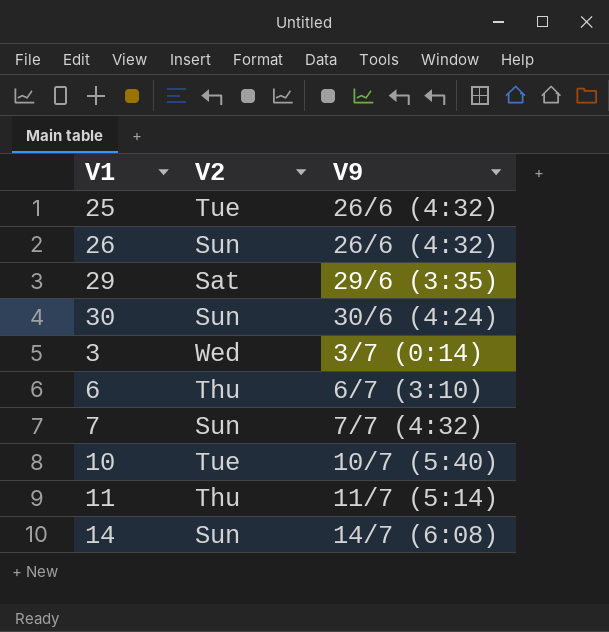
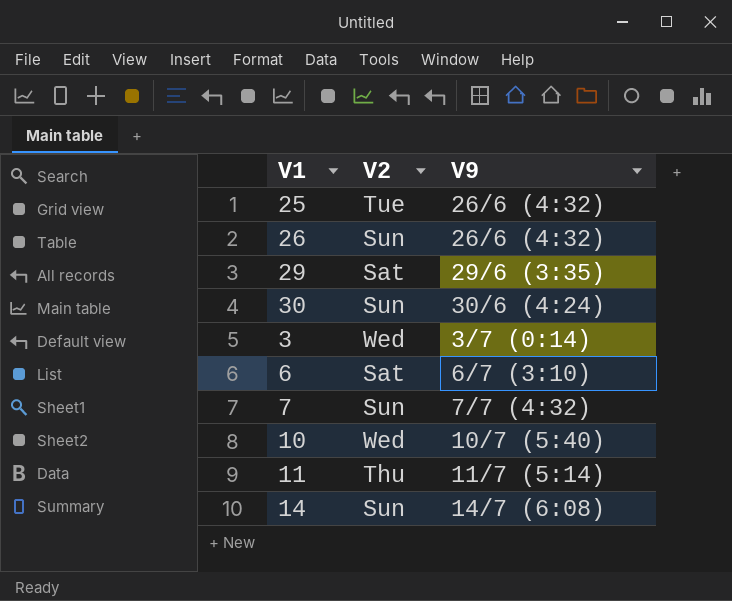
6 | V2: Thu -> Sat
10 | V2: Tue -> Wed

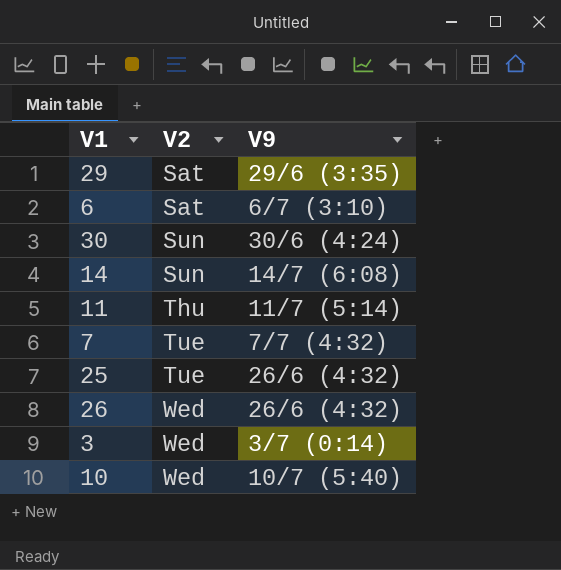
row order: none -> V2 ascending
7 | V2: Sun -> Tue
26 | V2: Sun -> Wed

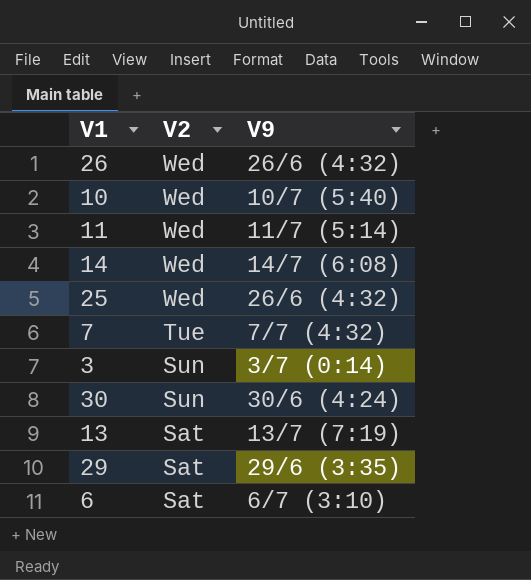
row order: V2 ascending -> V2 descending
11 | V2: Thu -> Wed
14 | V2: Sun -> Wed
25 | V2: Tue -> Wed
3 | V2: Wed -> Sun
row 13: none -> Sat | 13/7 (7:19)

